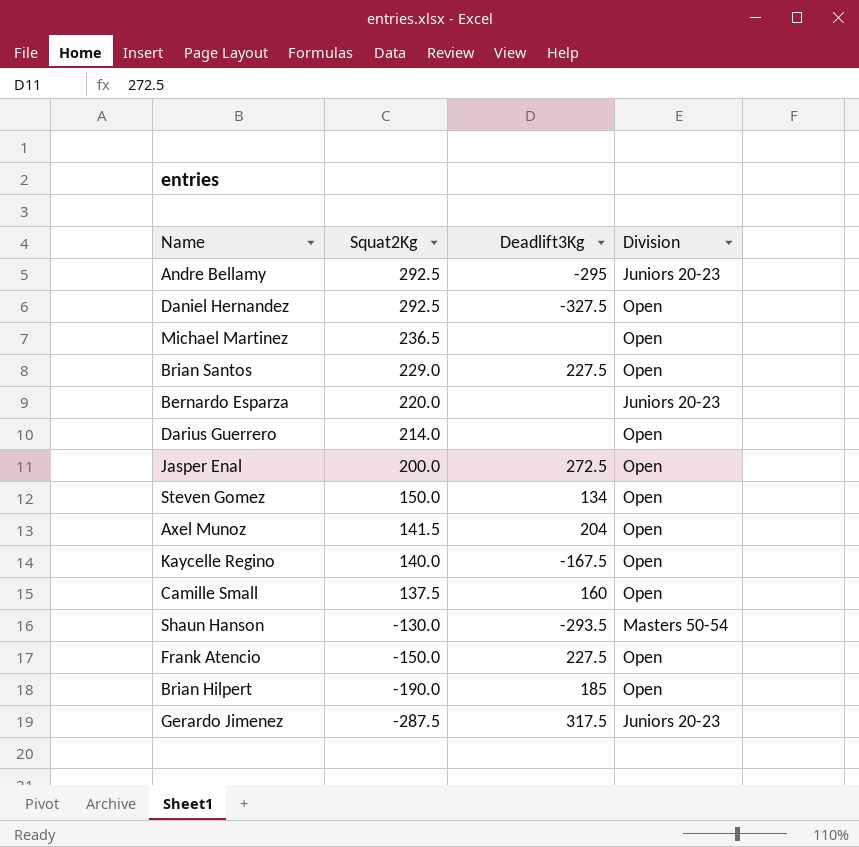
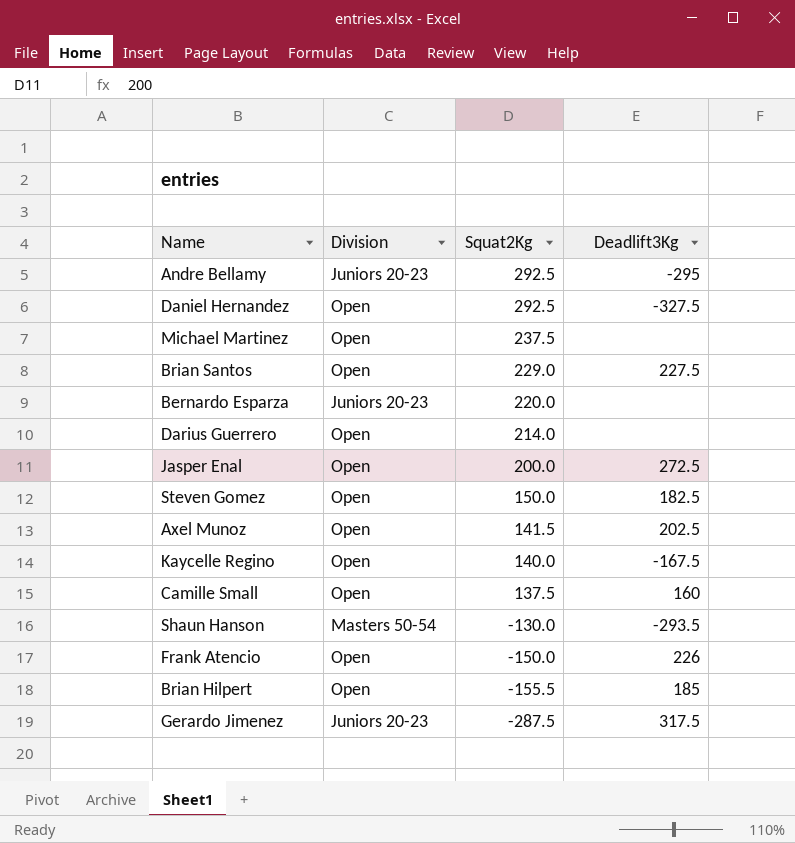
column Division | position: 4 -> 2
Michael Martinez | Squat2Kg: 236.5 -> 237.5
Steven Gomez | Deadlift3Kg: 134 -> 182.5
Axel Munoz | Deadlift3Kg: 204 -> 202.5
Frank Atencio | Deadlift3Kg: 227.5 -> 226
Brian Hilpert | Squat2Kg: -190.0 -> -155.5

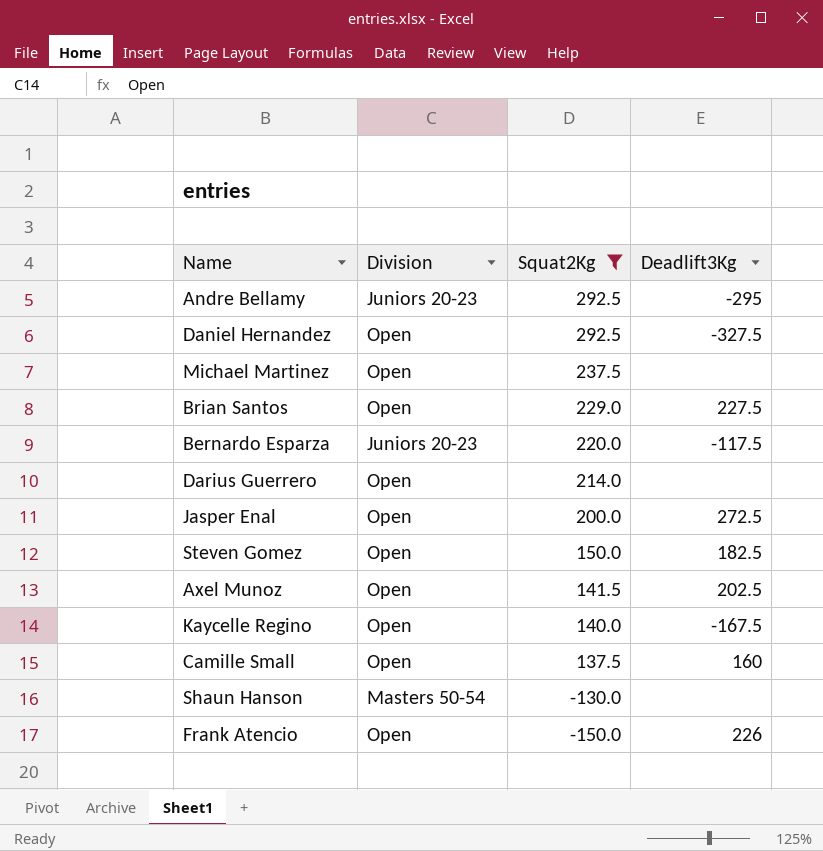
filter: none -> Squat2Kg >= -150.0
Bernardo Esparza | Deadlift3Kg: none -> -117.5
Shaun Hanson | Deadlift3Kg: -293.5 -> none

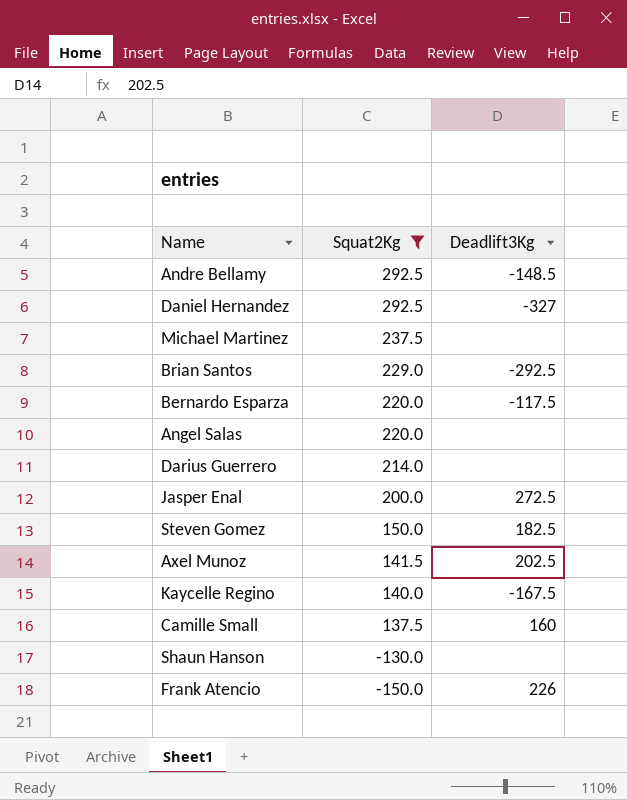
column Division | position: 2 -> none
Andre Bellamy | Deadlift3Kg: -295 -> -148.5
Daniel Hernandez | Deadlift3Kg: -327.5 -> -327
Brian Santos | Deadlift3Kg: 227.5 -> -292.5
row Angel Salas: none -> 220.0 | none

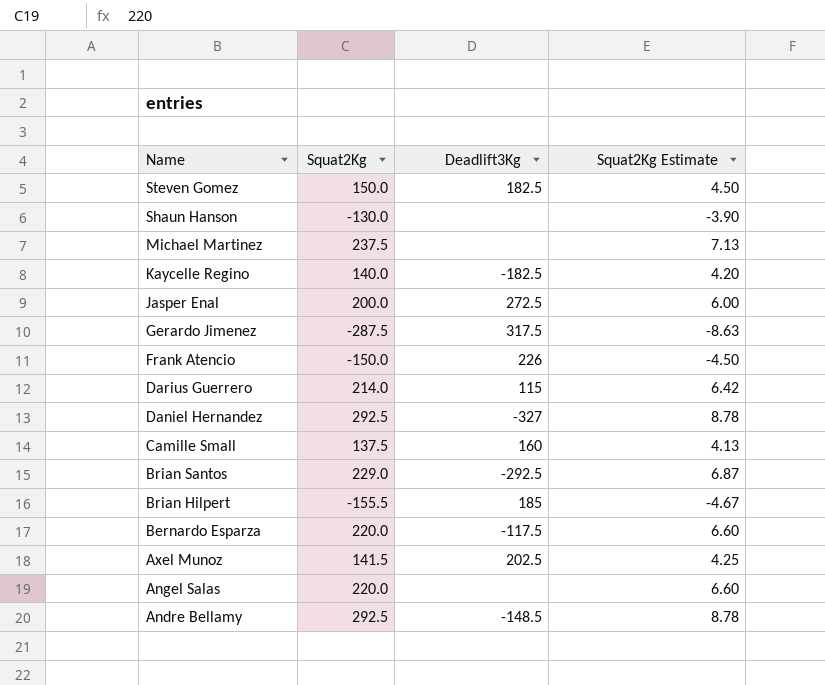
filter: Squat2Kg >= -150.0 -> none
row order: Squat2Kg descending -> Name descending
column Squat2Kg Estimate | formula: none -> [Squat2Kg] * 0.03
Kaycelle Regino | Deadlift3Kg: -167.5 -> -182.5
Darius Guerrero | Deadlift3Kg: none -> 115

